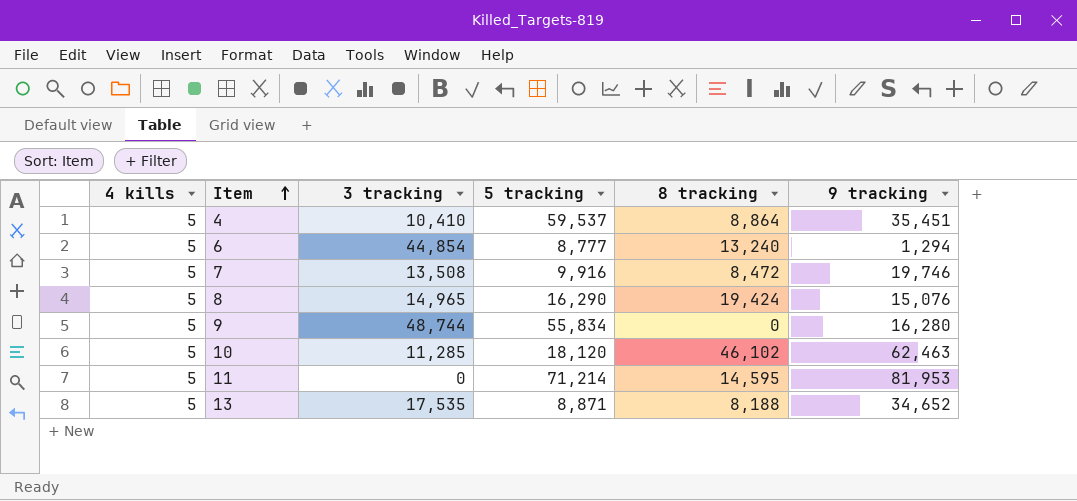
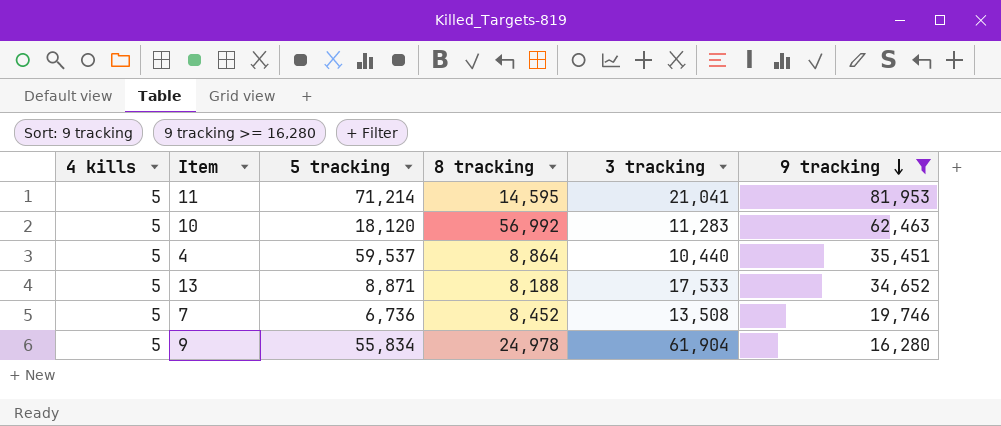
filter: none -> 9 tracking >= 16,280
row order: Item ascending -> 9 tracking descending
column 3 tracking | position: 3 -> 5
11 | 3 tracking: 0 -> 21,041
10 | 8 tracking: 46,102 -> 56,992
10 | 3 tracking: 11,285 -> 11,283
4 | 3 tracking: 10,410 -> 10,440
13 | 3 tracking: 17,535 -> 17,533
7 | 5 tracking: 9,916 -> 6,736
7 | 8 tracking: 8,472 -> 8,452
9 | 8 tracking: 0 -> 24,978
9 | 3 tracking: 48,744 -> 61,904

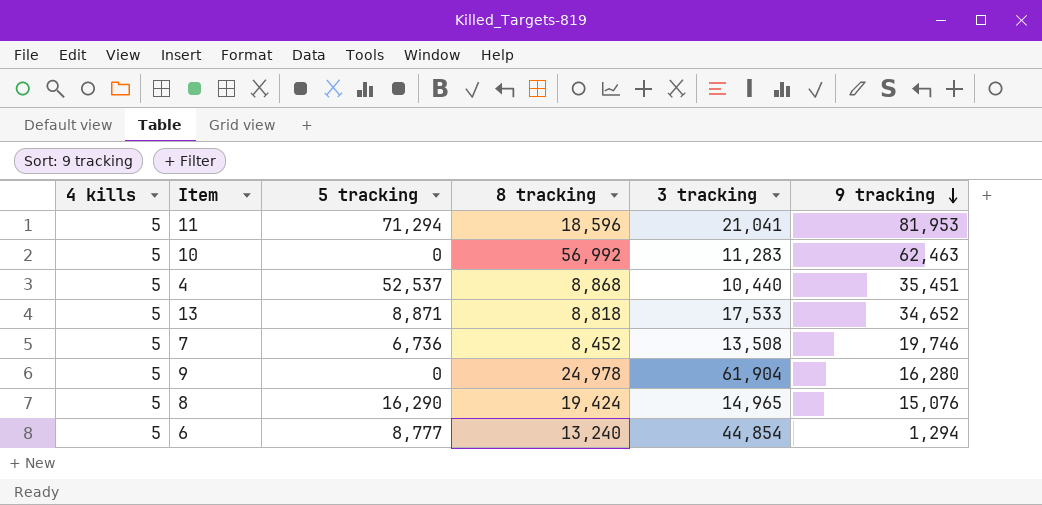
filter: 9 tracking >= 16,280 -> none
11 | 5 tracking: 71,214 -> 71,294
11 | 8 tracking: 14,595 -> 18,596
10 | 5 tracking: 18,120 -> 0
4 | 5 tracking: 59,537 -> 52,537
4 | 8 tracking: 8,864 -> 8,868
13 | 8 tracking: 8,188 -> 8,818
9 | 5 tracking: 55,834 -> 0

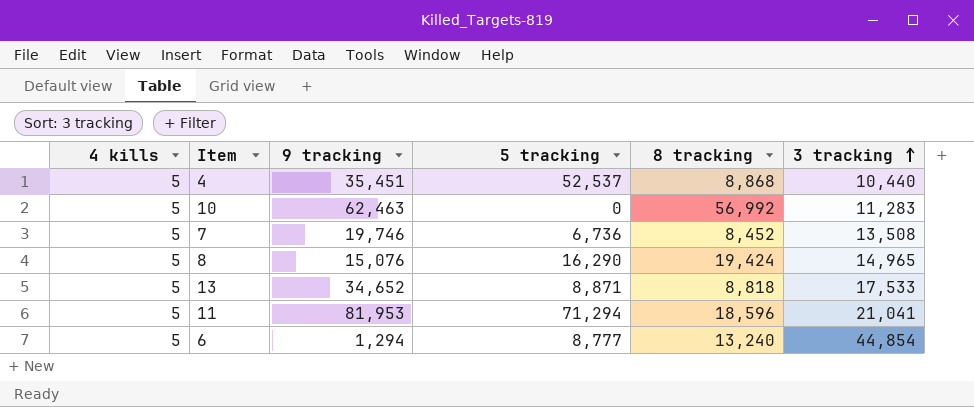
row order: 9 tracking descending -> 3 tracking ascending
column 9 tracking | position: 6 -> 3
row 9: 5 | 0 | 24,978 | 61,904 | 16,280 -> none

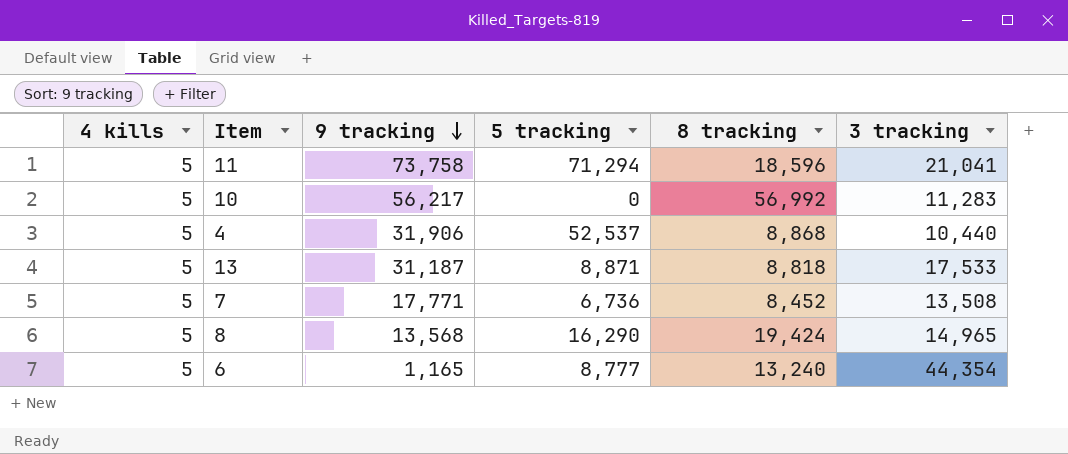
row order: 3 tracking ascending -> 9 tracking descending
11 | 9 tracking: 81,953 -> 73,758
10 | 9 tracking: 62,463 -> 56,217
4 | 9 tracking: 35,451 -> 31,906
13 | 9 tracking: 34,652 -> 31,187
7 | 9 tracking: 19,746 -> 17,771
8 | 9 tracking: 15,076 -> 13,568
6 | 9 tracking: 1,294 -> 1,165
6 | 3 tracking: 44,854 -> 44,354

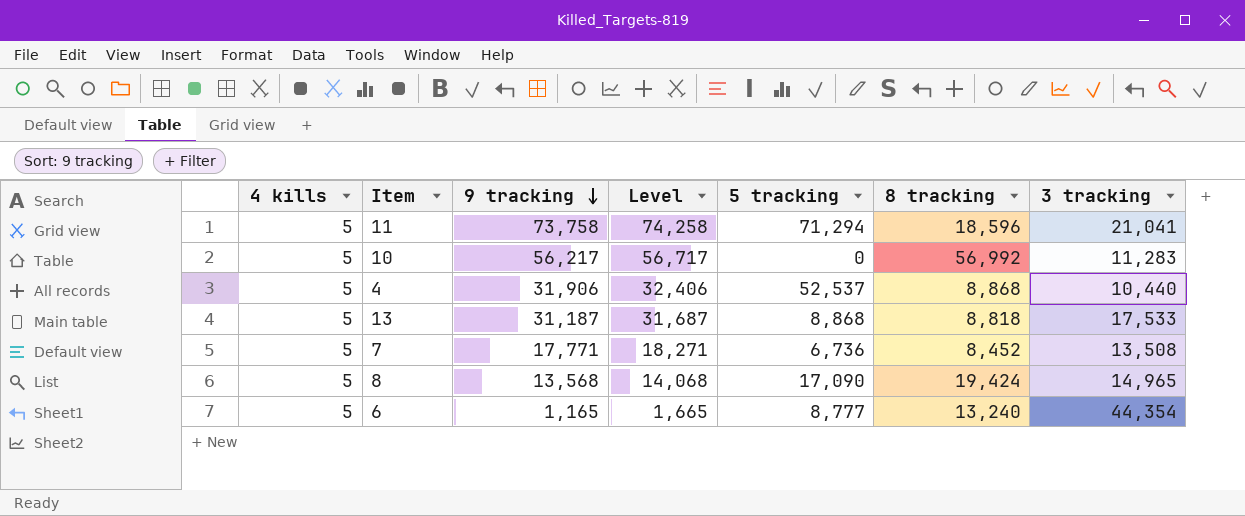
column Level | formula: none -> [9 tracking] + 500
13 | 5 tracking: 8,871 -> 8,868
8 | 5 tracking: 16,290 -> 17,090

